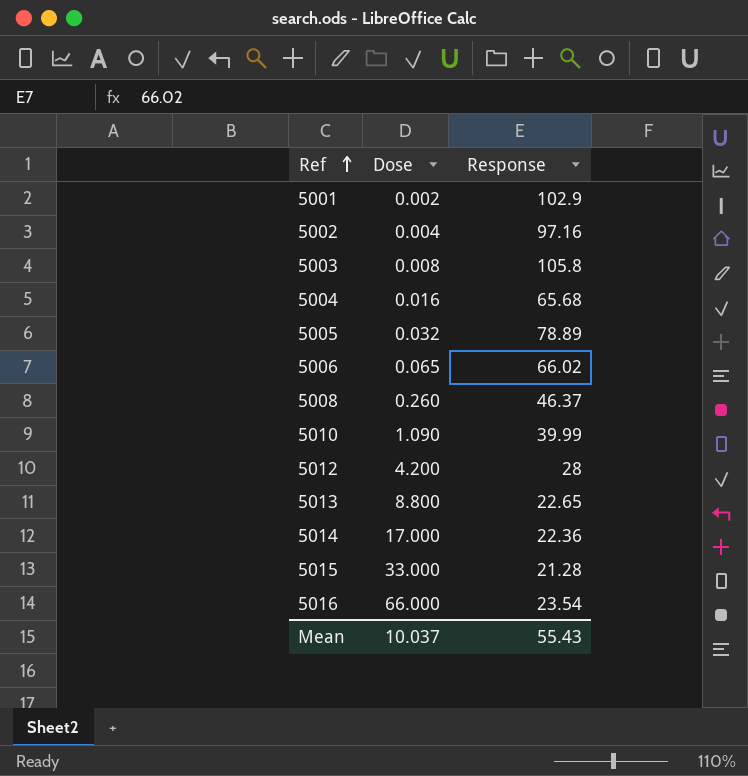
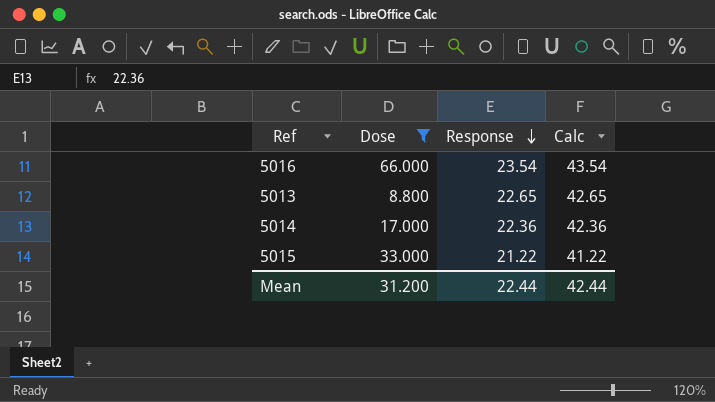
filter: none -> Dose >= 8.800
row order: Ref ascending -> Response descending
column Calc | formula: none -> [Response] + 20
5015 | Response: 21.28 -> 21.22
Mean | Dose: 10.037 -> 31.200
Mean | Response: 55.43 -> 22.44

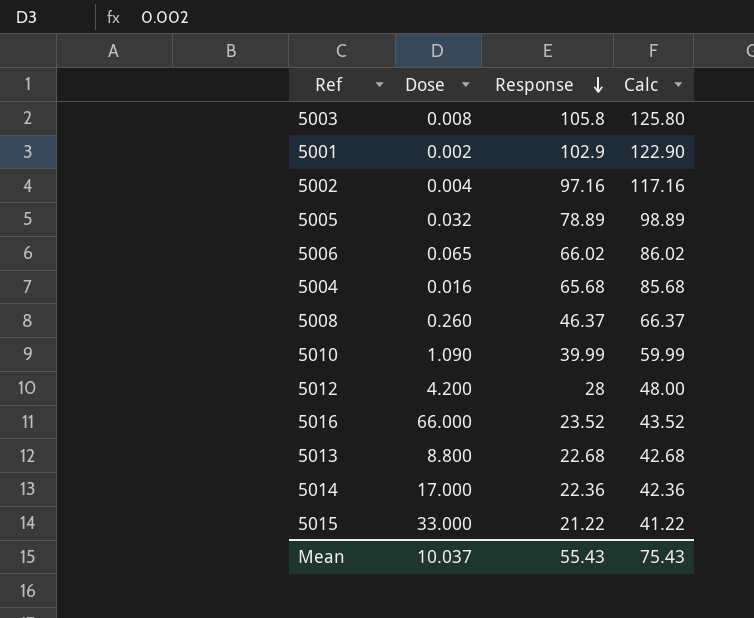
filter: Dose >= 8.800 -> none
5016 | Response: 23.54 -> 23.52
5016 | Calc: 43.54 -> 43.52
5013 | Response: 22.65 -> 22.68
5013 | Calc: 42.65 -> 42.68
Mean | Dose: 31.200 -> 10.037
Mean | Response: 22.44 -> 55.43
Mean | Calc: 42.44 -> 75.43

